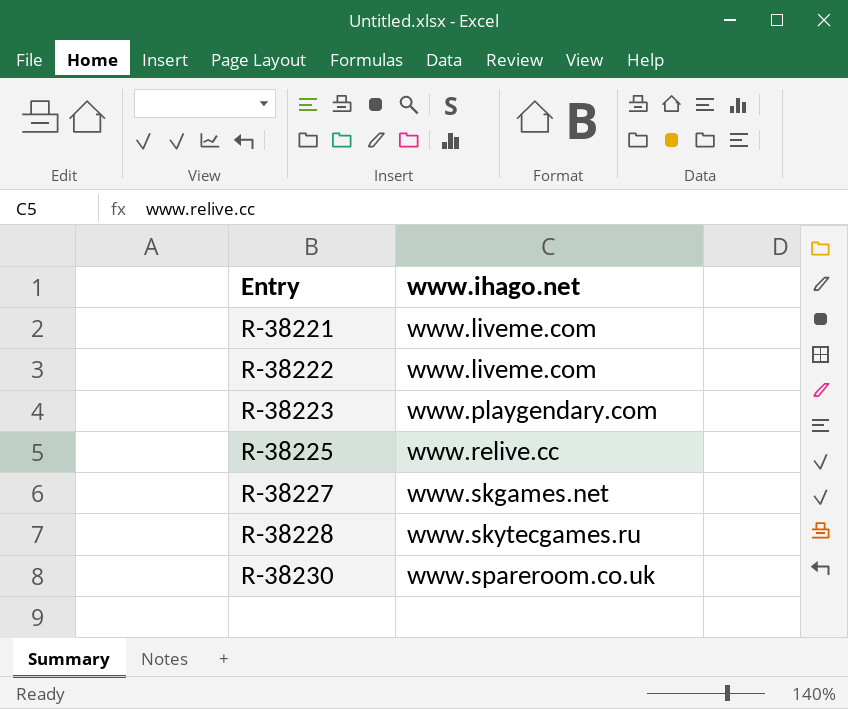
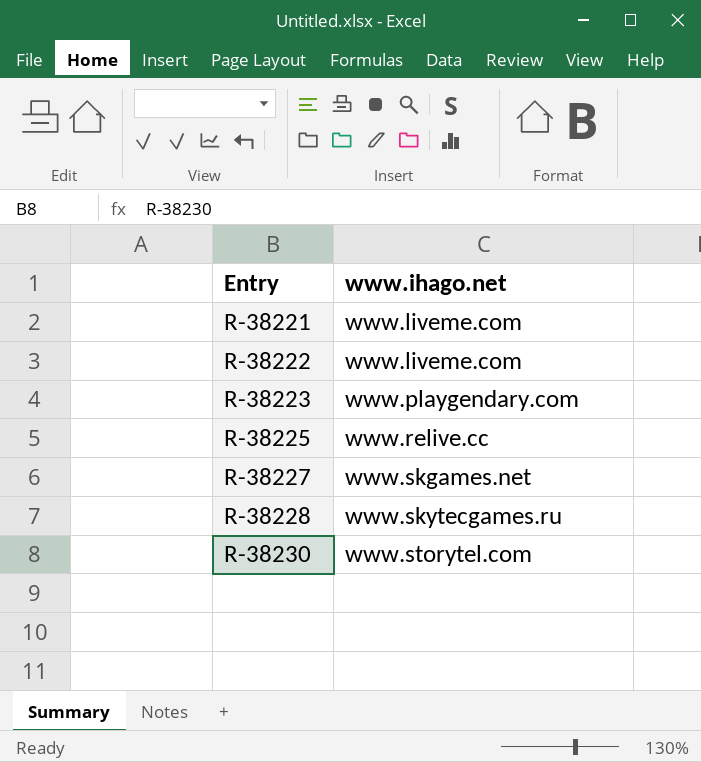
R-38230 | www.ihago.net: www.spareroom.co.uk -> www.storytel.com

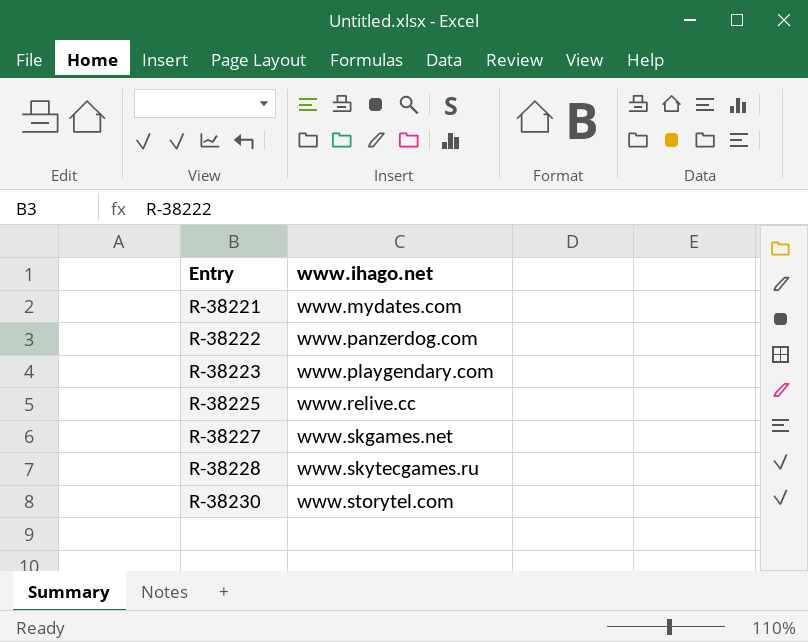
R-38221 | www.ihago.net: www.liveme.com -> www.mydates.com
R-38222 | www.ihago.net: www.liveme.com -> www.panzerdog.com

